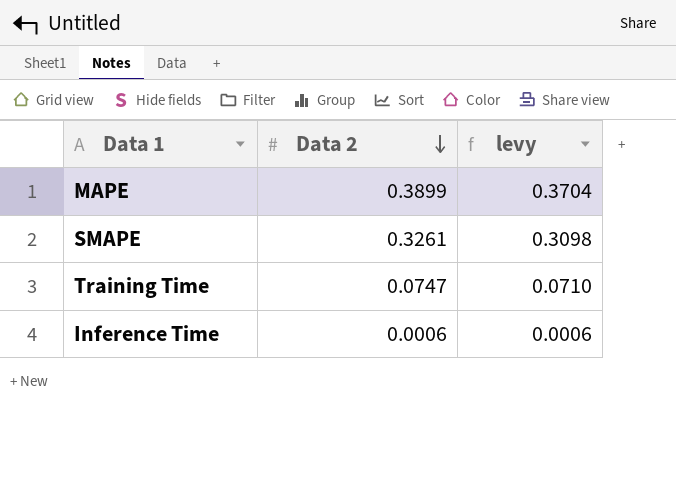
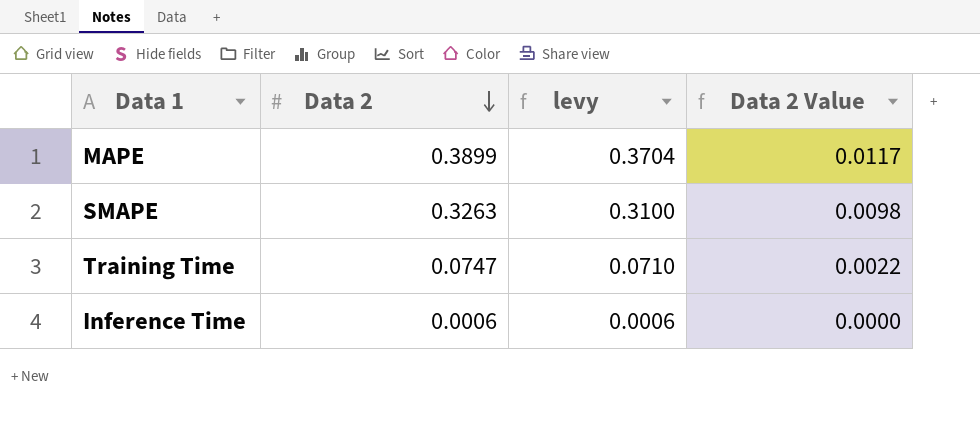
column Data 2 Value | formula: none -> [Data 2] * 0.03
SMAPE | Data 2: 0.3261 -> 0.3263
SMAPE | levy: 0.3098 -> 0.3100

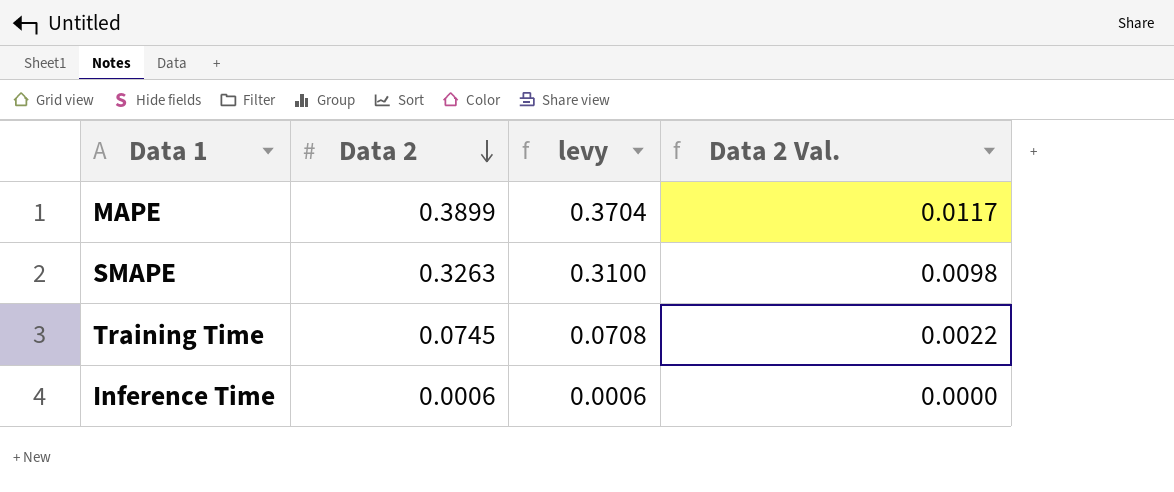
column name: Data 2 Value -> Data 2 Val.
Training Time | Data 2: 0.0747 -> 0.0745
Training Time | levy: 0.0710 -> 0.0708

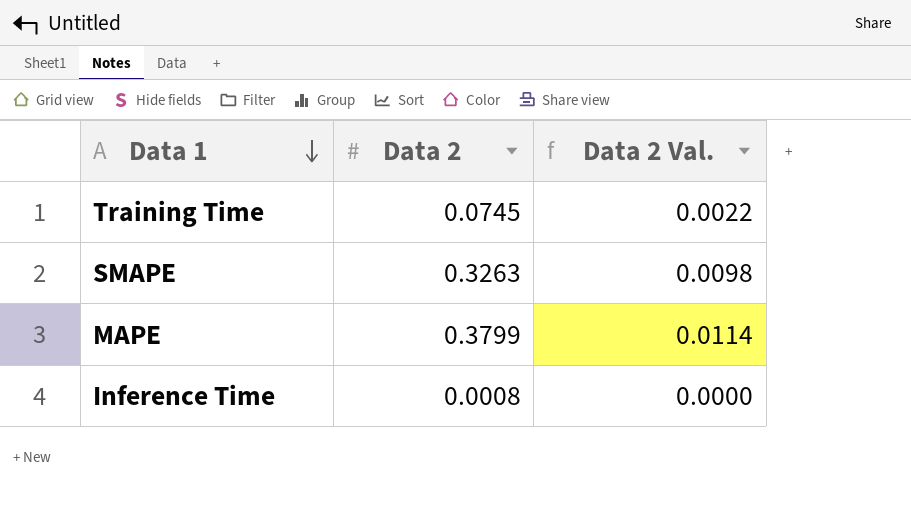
row order: Data 2 descending -> Data 1 descending
column levy | formula: [Data 2] * 0.95 -> none
MAPE | Data 2: 0.3899 -> 0.3799
MAPE | Data 2 Val.: 0.0117 -> 0.0114
Inference Time | Data 2: 0.0006 -> 0.0008

